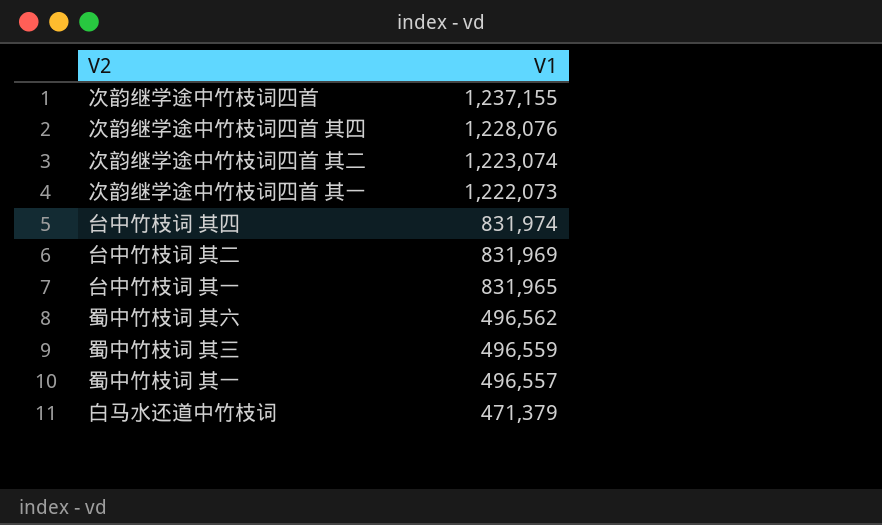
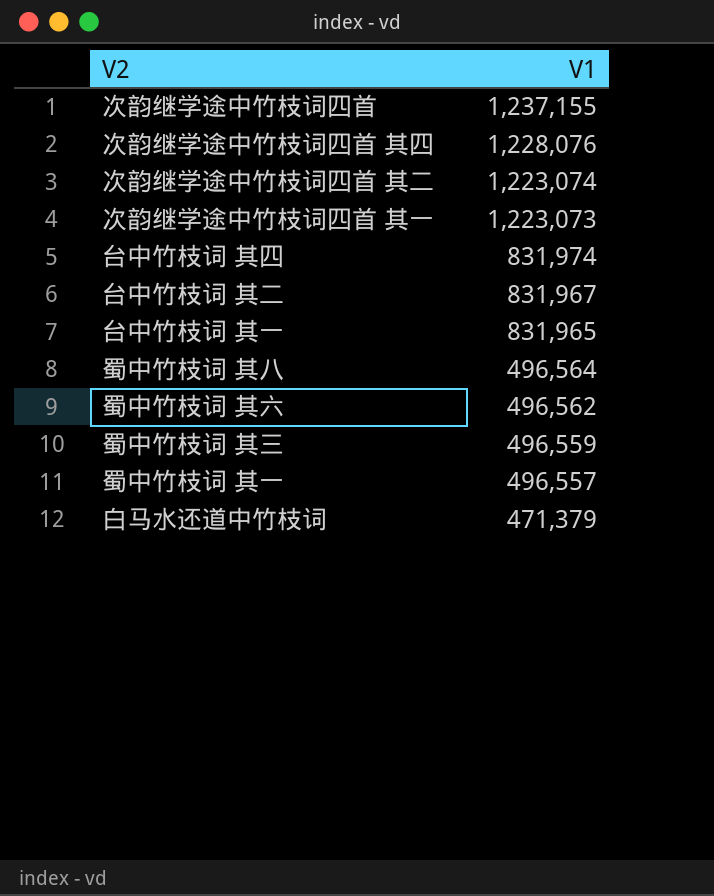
次韵继学途中竹枝词四首 其一 | V1: 1,222,073 -> 1,223,073
台中竹枝词 其二 | V1: 831,969 -> 831,967
row 蜀中竹枝词 其八: none -> 496,564

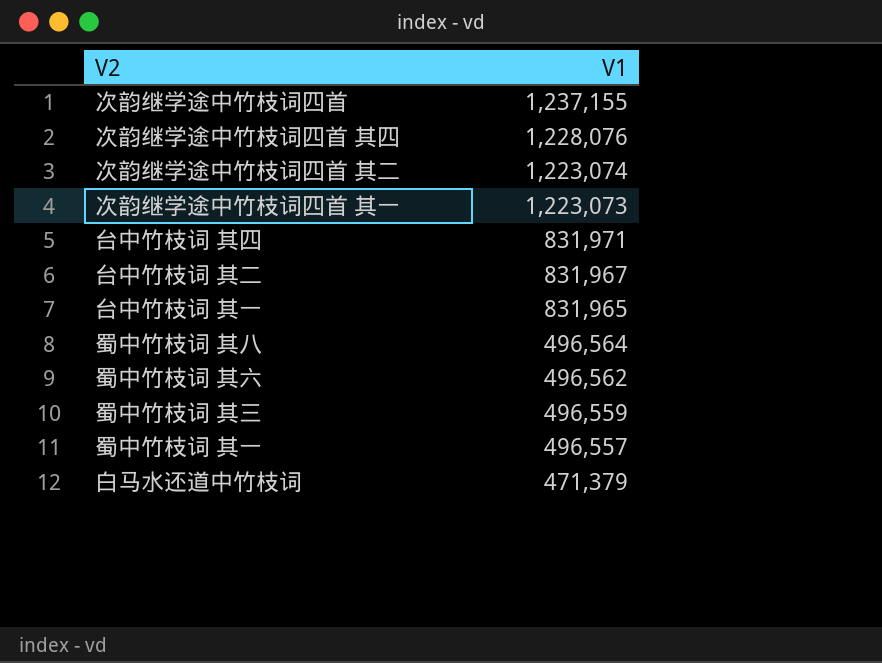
台中竹枝词 其四 | V1: 831,974 -> 831,971

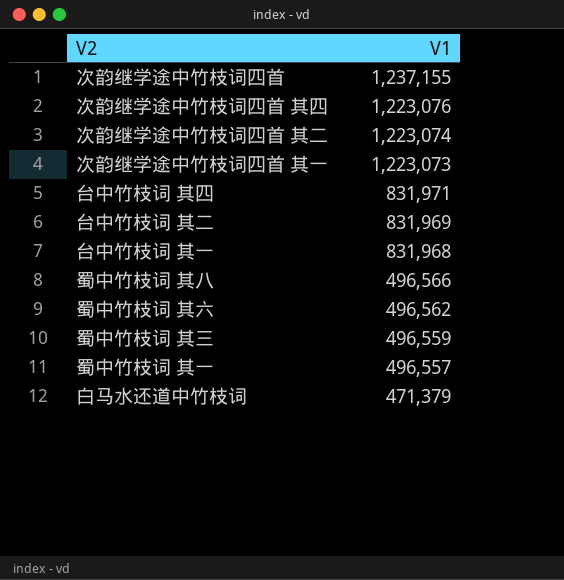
次韵继学途中竹枝词四首 其四 | V1: 1,228,076 -> 1,223,076
台中竹枝词 其二 | V1: 831,967 -> 831,969
台中竹枝词 其一 | V1: 831,965 -> 831,968
蜀中竹枝词 其八 | V1: 496,564 -> 496,566

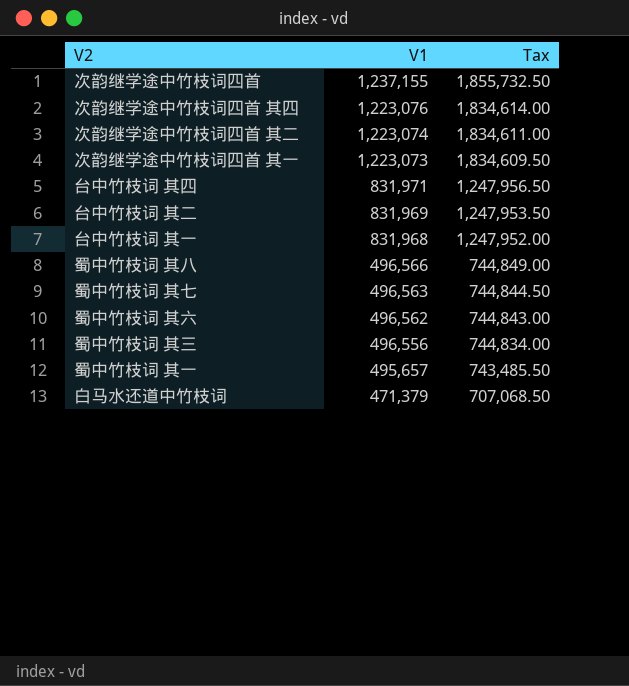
column Tax | formula: none -> [V1] * 1.5
row 蜀中竹枝词 其七: none -> 496,563 | 744,844.50
蜀中竹枝词 其三 | V1: 496,559 -> 496,556
蜀中竹枝词 其一 | V1: 496,557 -> 495,657

